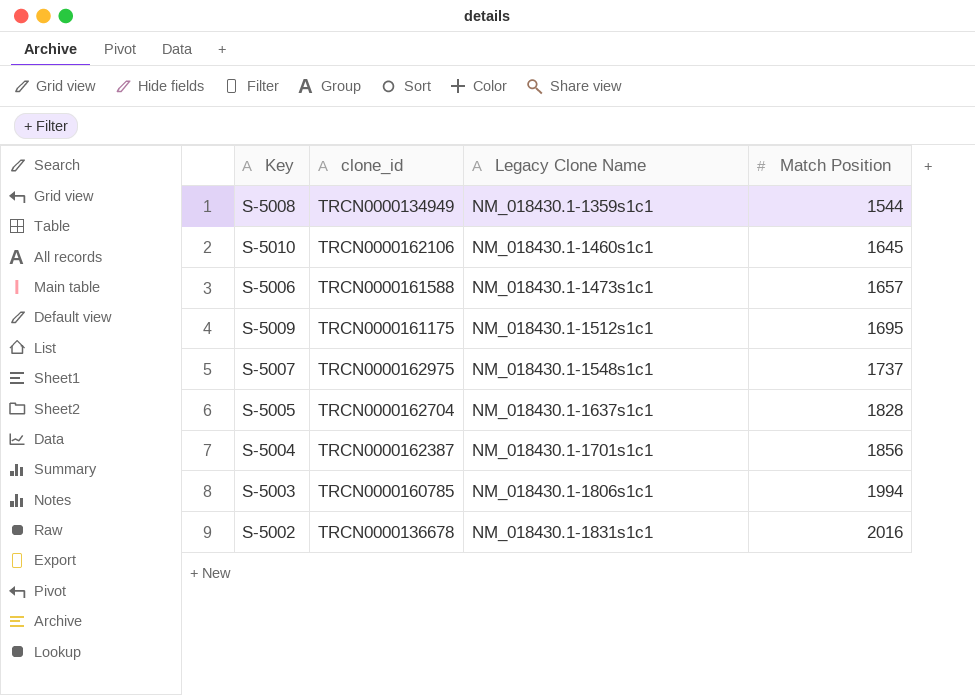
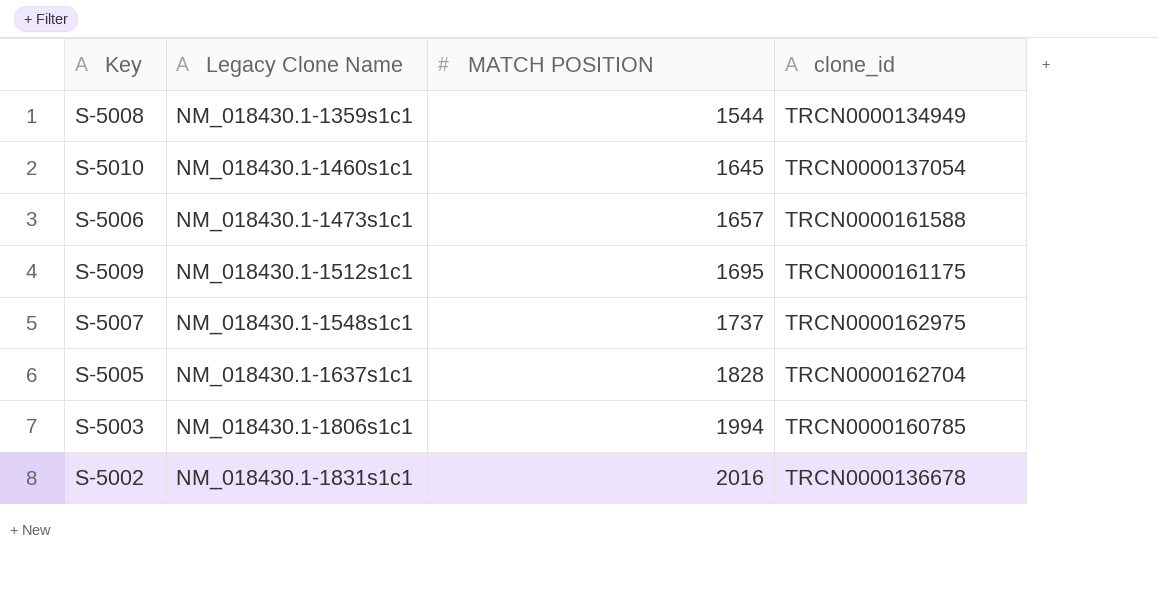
column name: Match Position -> MATCH POSITION
column clone_id | position: 2 -> 4
row S-5004: TRCN0000162387 | NM_018430.1-1701s1c1 | 1856 -> none
S-5010 | clone_id: TRCN0000162106 -> TRCN0000137054

